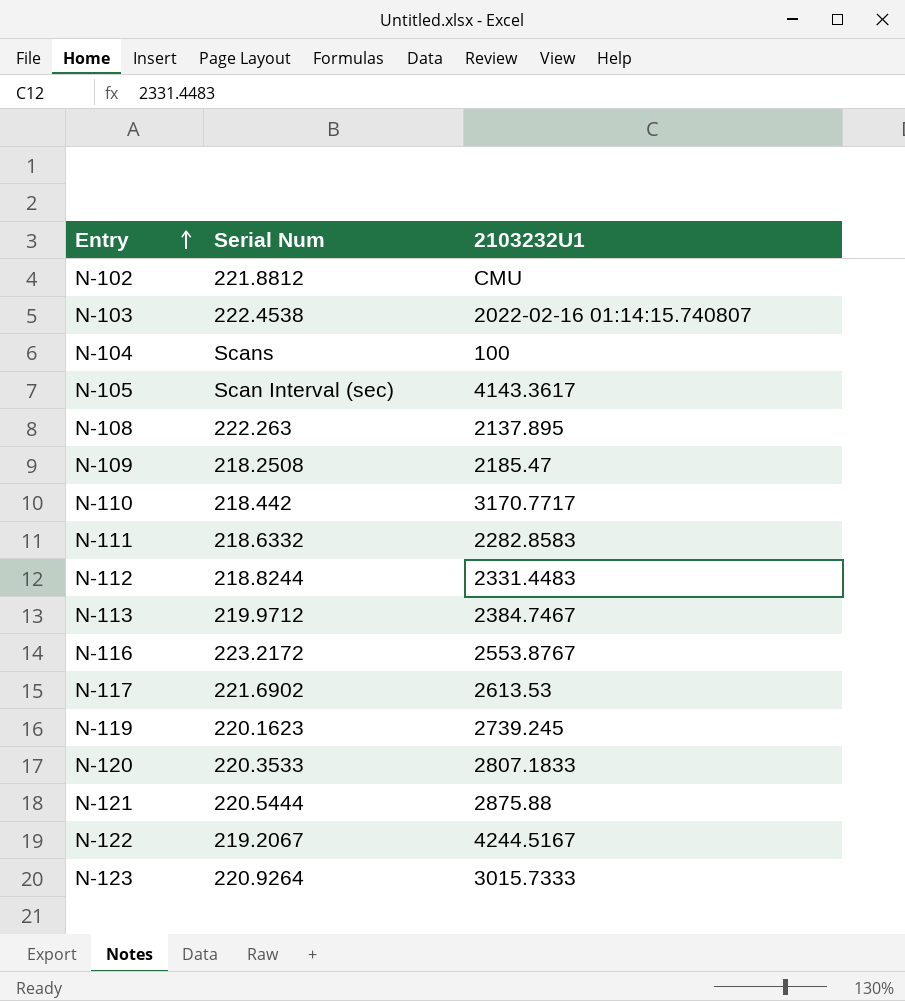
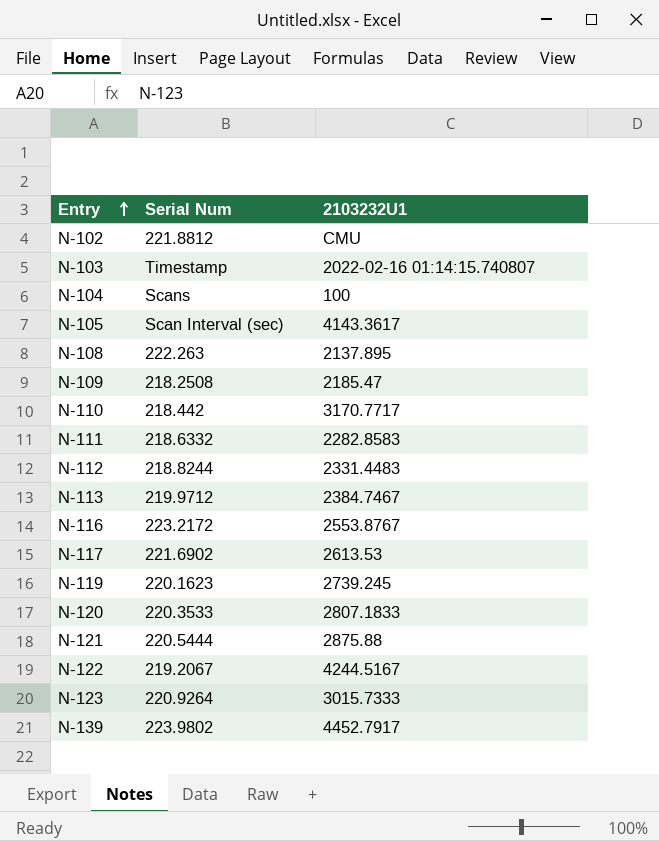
N-103 | Serial Num: 222.4538 -> Timestamp
row N-139: none -> 223.9802 | 4452.7917

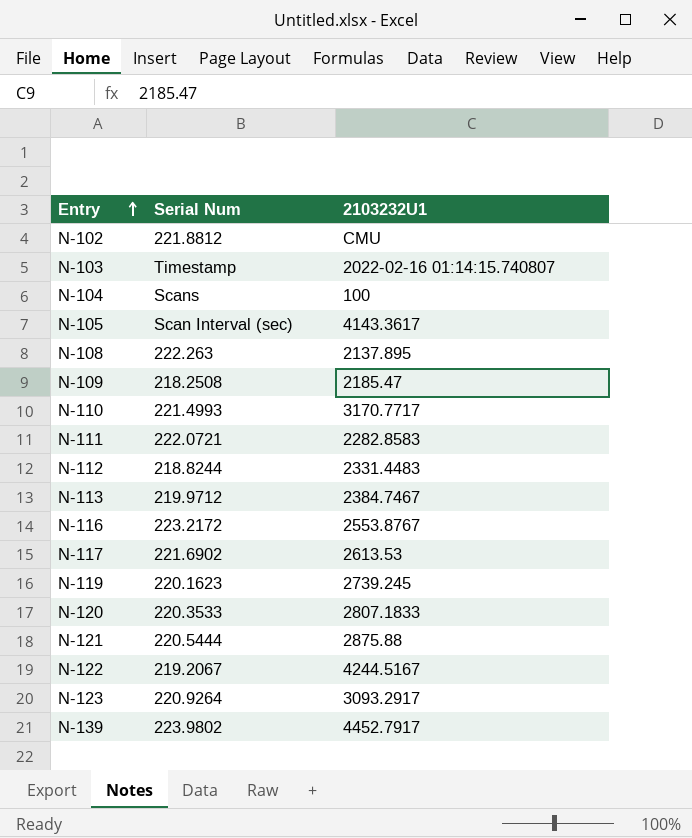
N-110 | Serial Num: 218.442 -> 221.4993
N-111 | Serial Num: 218.6332 -> 222.0721
N-123 | 2103232U1: 3015.7333 -> 3093.2917

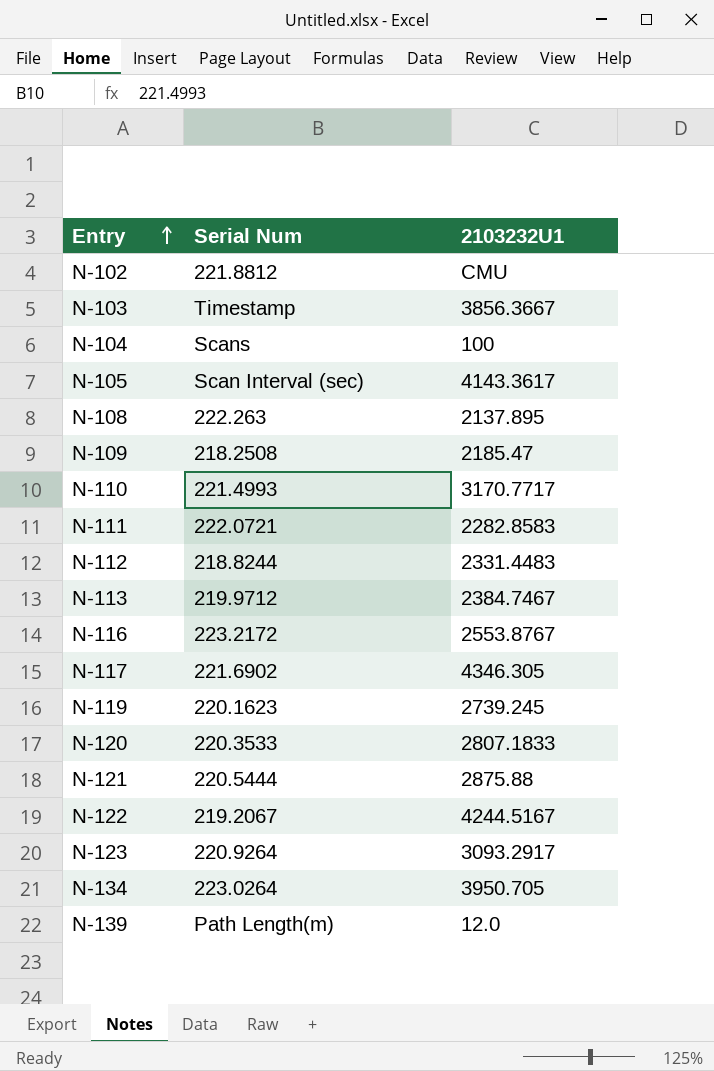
N-103 | 2103232U1: 2022-02-16 01:14:15.740807 -> 3856.3667
N-117 | 2103232U1: 2613.53 -> 4346.305
row N-134: none -> 223.0264 | 3950.705
N-139 | Serial Num: 223.9802 -> Path Length(m)
N-139 | 2103232U1: 4452.7917 -> 12.0

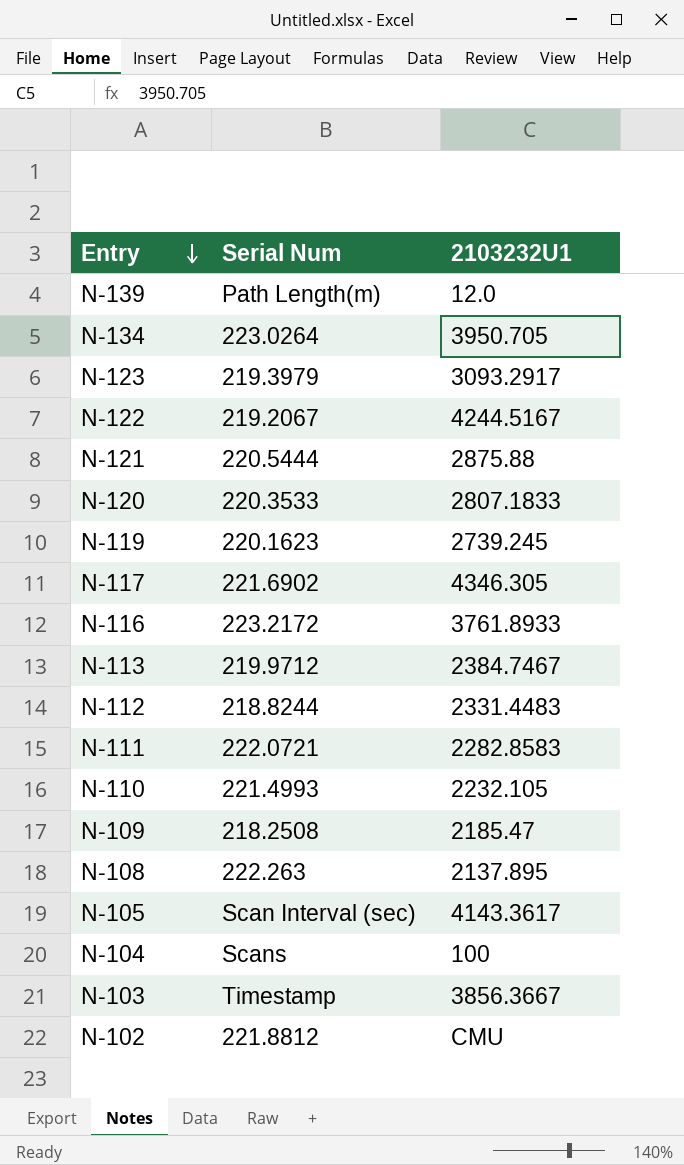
row order: Entry ascending -> Entry descending
N-123 | Serial Num: 220.9264 -> 219.3979
N-116 | 2103232U1: 2553.8767 -> 3761.8933
N-110 | 2103232U1: 3170.7717 -> 2232.105

